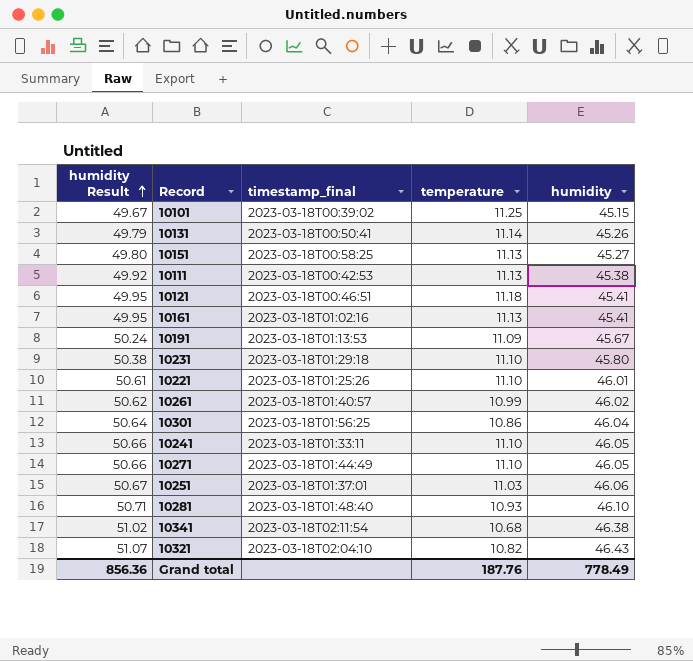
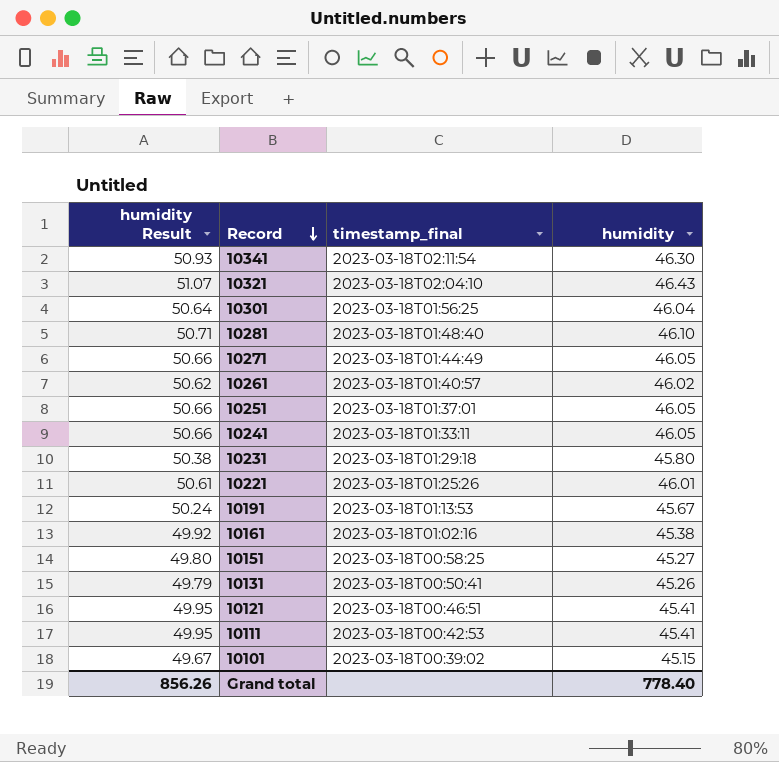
row order: humidity Result ascending -> Record descending
column temperature | position: 4 -> none
10341 | humidity Result: 51.02 -> 50.93
10341 | humidity: 46.38 -> 46.30
10251 | humidity Result: 50.67 -> 50.66
10251 | humidity: 46.06 -> 46.05
10161 | humidity Result: 49.95 -> 49.92
10161 | humidity: 45.41 -> 45.38
10111 | humidity Result: 49.92 -> 49.95
10111 | humidity: 45.38 -> 45.41
Grand total | humidity Result: 856.36 -> 856.26
Grand total | humidity: 778.49 -> 778.40

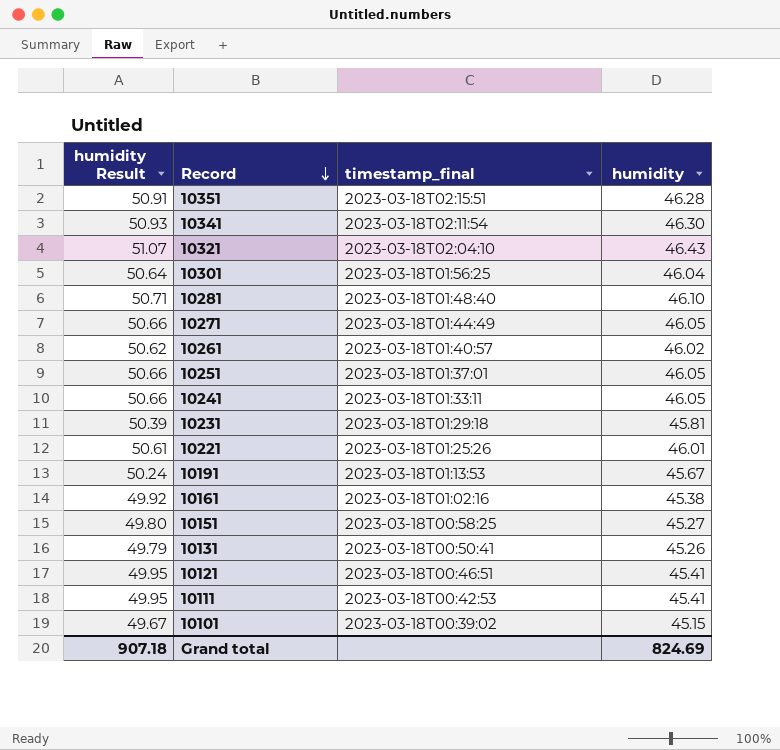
row 10351: none -> 50.91 | 2023-03-18T02:15:51 | 46.28
10231 | humidity Result: 50.38 -> 50.39
10231 | humidity: 45.80 -> 45.81
Grand total | humidity Result: 856.26 -> 907.18
Grand total | humidity: 778.40 -> 824.69

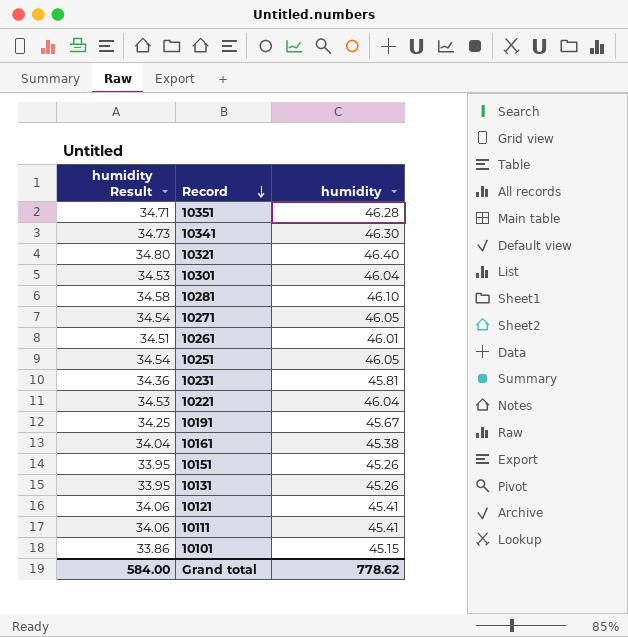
column timestamp_final | position: 3 -> none
column humidity Result | formula: [humidity] * 1.1 -> [humidity] * 0.75
row 10241: 50.66 | 2023-03-18T01:33:11 | 46.05 -> none
10321 | humidity: 46.43 -> 46.40
10261 | humidity: 46.02 -> 46.01
10221 | humidity: 46.01 -> 46.04
10151 | humidity: 45.27 -> 45.26
Grand total | humidity Result: 907.18 -> 584.00
Grand total | humidity: 824.69 -> 778.62

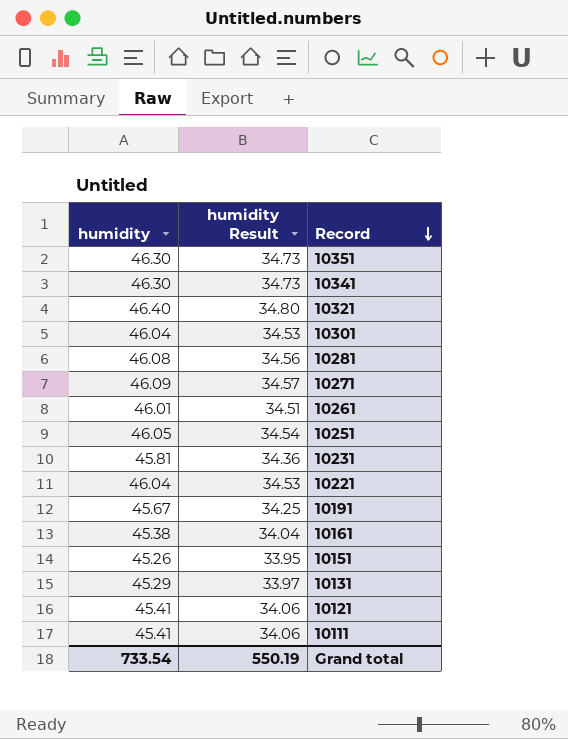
column humidity | position: 3 -> 1
row 10101: 33.86 | 45.15 -> none
10351 | humidity: 46.28 -> 46.30
10351 | humidity Result: 34.71 -> 34.73
10281 | humidity: 46.10 -> 46.08
10281 | humidity Result: 34.58 -> 34.56
10271 | humidity: 46.05 -> 46.09
10271 | humidity Result: 34.54 -> 34.57
10131 | humidity: 45.26 -> 45.29
10131 | humidity Result: 33.95 -> 33.97
Grand total | humidity: 778.62 -> 733.54
Grand total | humidity Result: 584.00 -> 550.19

